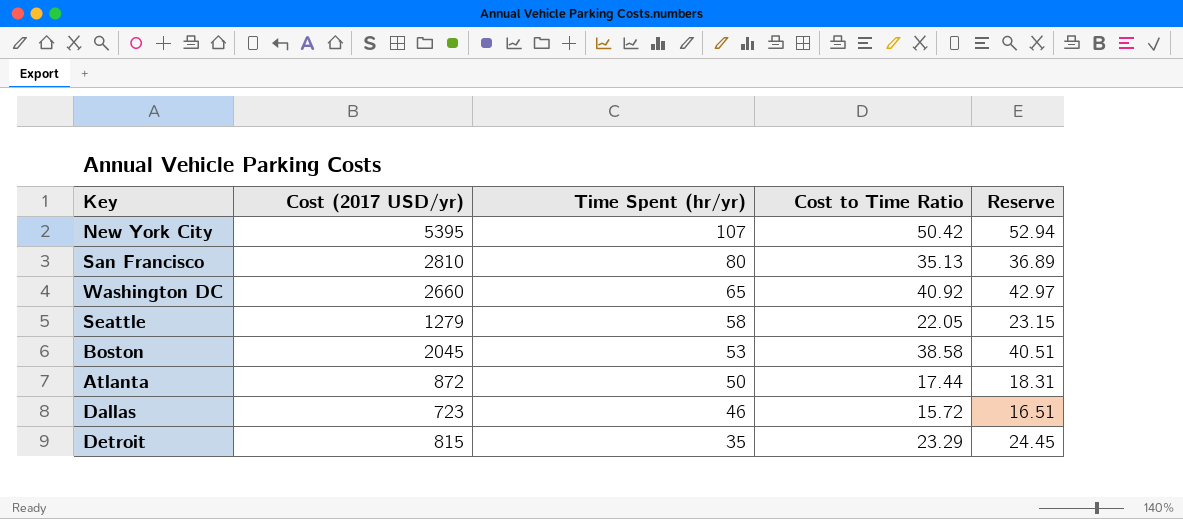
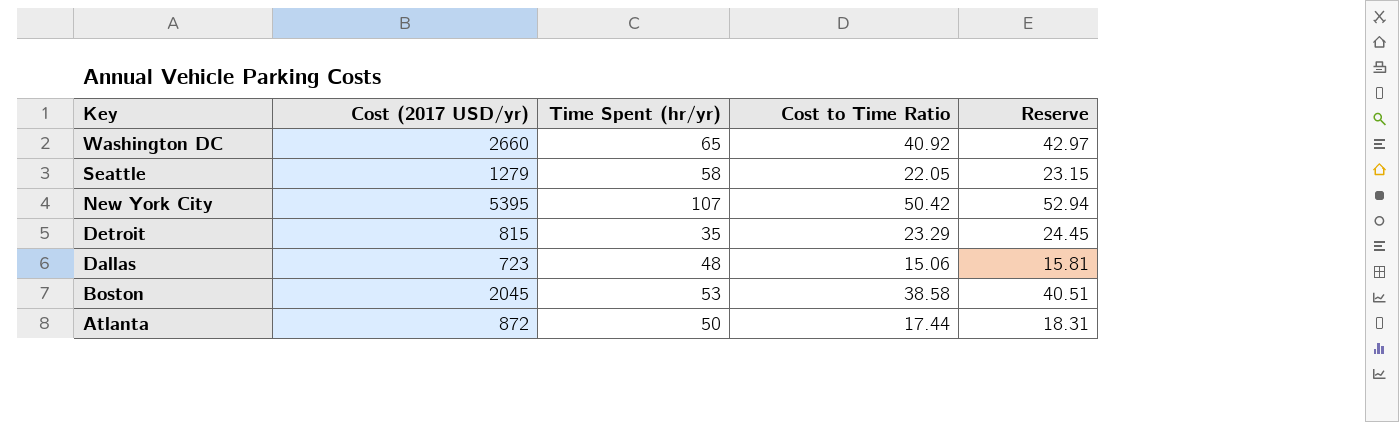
row order: Time Spent (hr/yr) descending -> Key descending
row San Francisco: 2810 | 80 | 35.13 | 36.89 -> none
Dallas | Time Spent (hr/yr): 46 -> 48
Dallas | Cost to Time Ratio: 15.72 -> 15.06
Dallas | Reserve: 16.51 -> 15.81

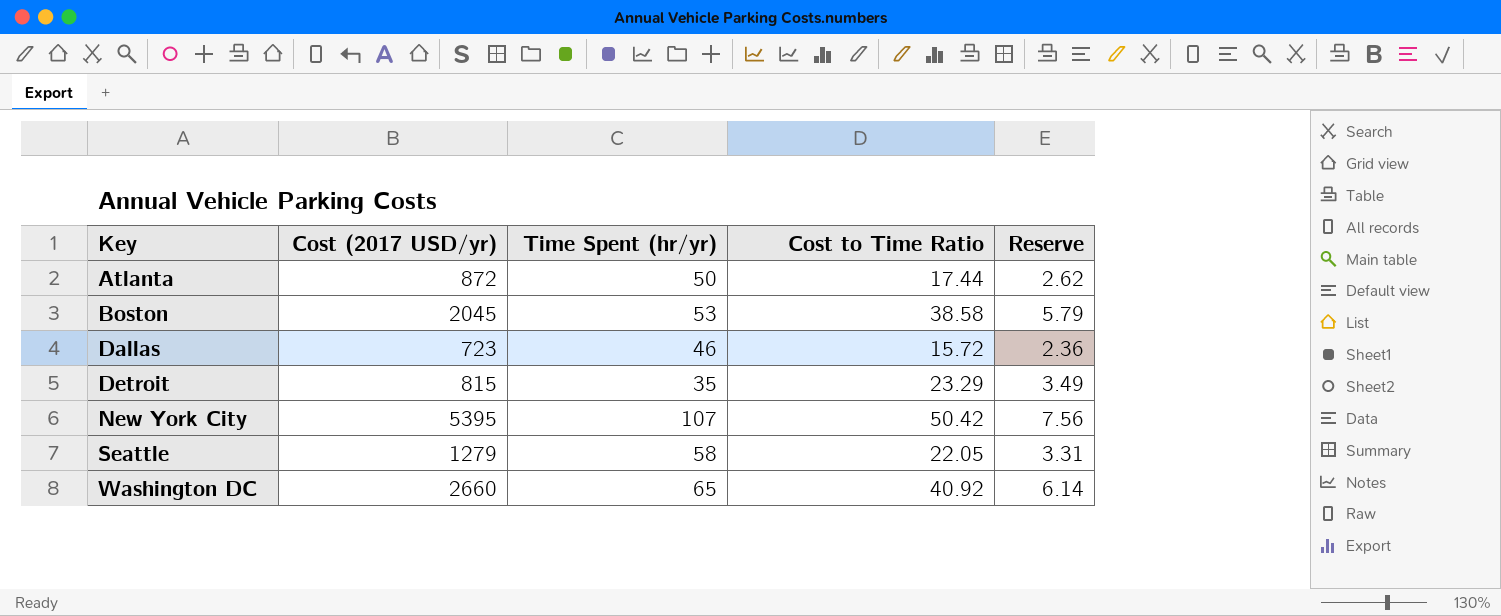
row order: Key descending -> Key ascending
column Reserve | formula: [Cost to Time Ratio] * 1.05 -> [Cost to Time Ratio] * 0.15
Dallas | Time Spent (hr/yr): 48 -> 46
Dallas | Cost to Time Ratio: 15.06 -> 15.72

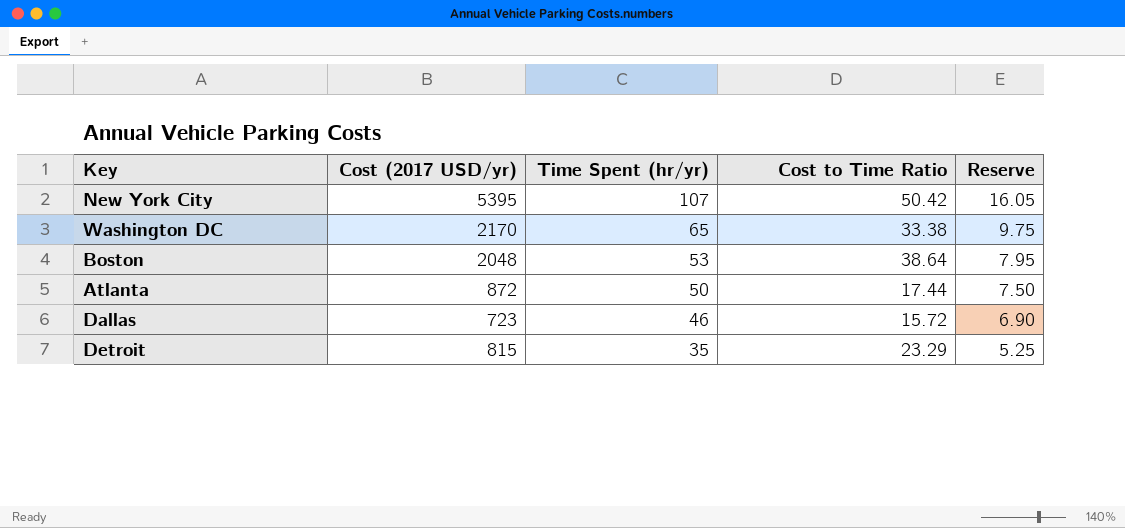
row order: Key ascending -> Time Spent (hr/yr) descending
column Reserve | formula: [Cost to Time Ratio] * 0.15 -> [Time Spent (hr/yr)] * 0.15
row Seattle: 1279 | 58 | 22.05 | 3.31 -> none
Washington DC | Cost (2017 USD/yr): 2660 -> 2170
Washington DC | Cost to Time Ratio: 40.92 -> 33.38
Boston | Cost (2017 USD/yr): 2045 -> 2048
Boston | Cost to Time Ratio: 38.58 -> 38.64

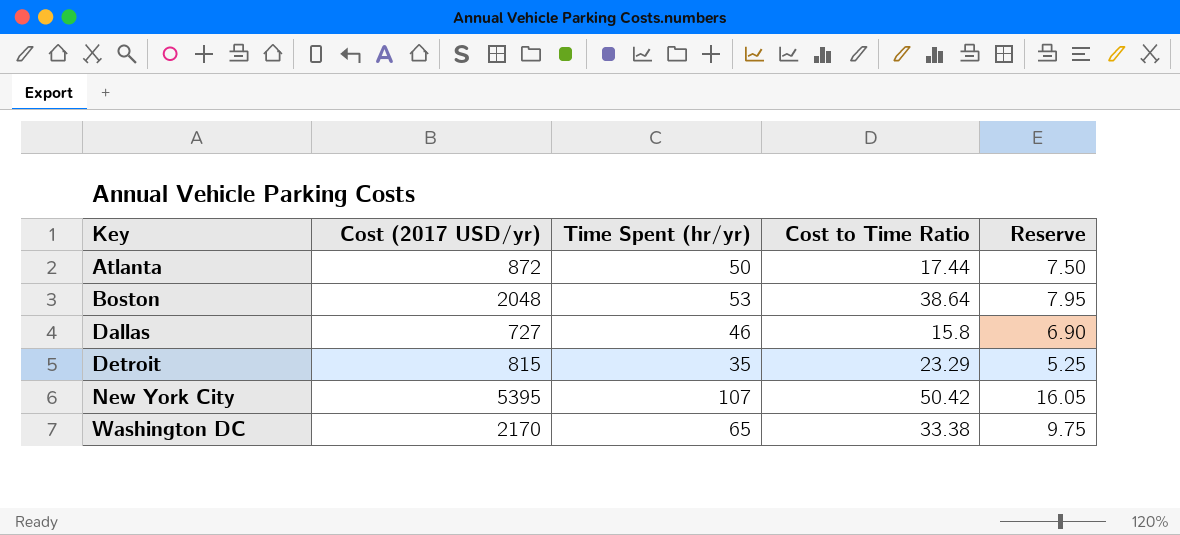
row order: Time Spent (hr/yr) descending -> Key ascending
Dallas | Cost (2017 USD/yr): 723 -> 727
Dallas | Cost to Time Ratio: 15.72 -> 15.8

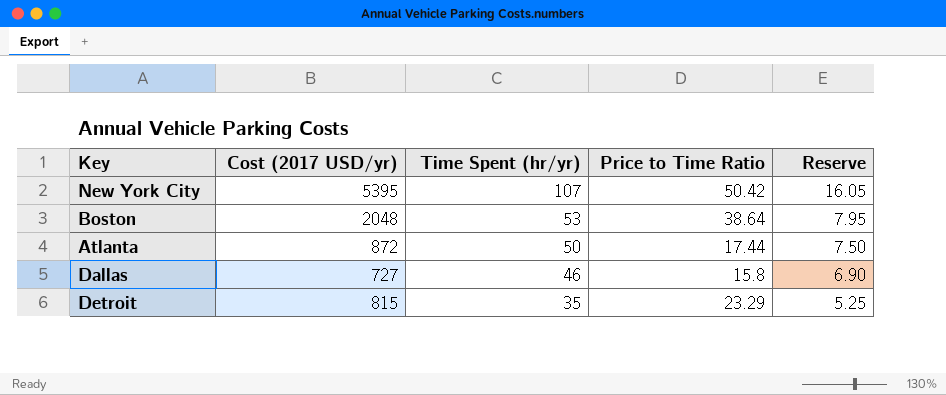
row order: Key ascending -> Time Spent (hr/yr) descending
column name: Cost to Time Ratio -> Price to Time Ratio
row Washington DC: 2170 | 65 | 33.38 | 9.75 -> none

